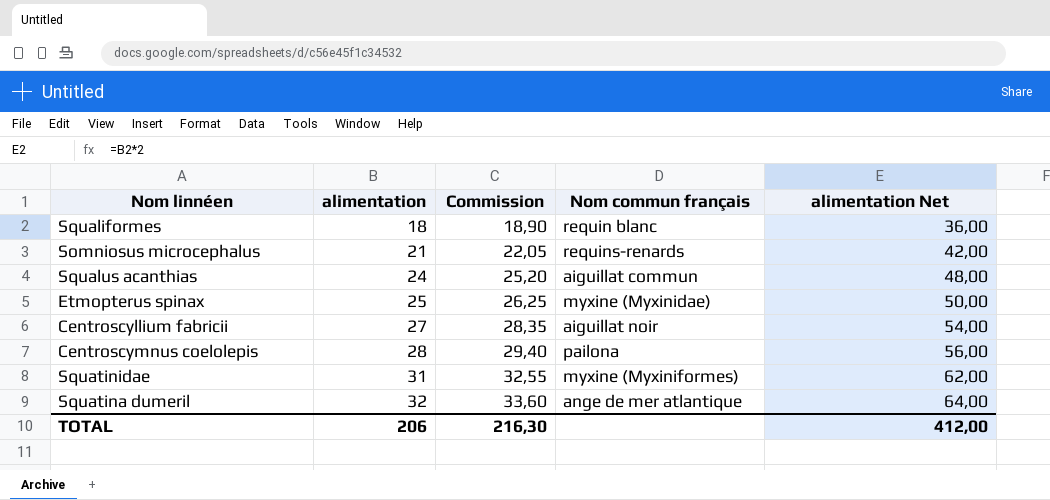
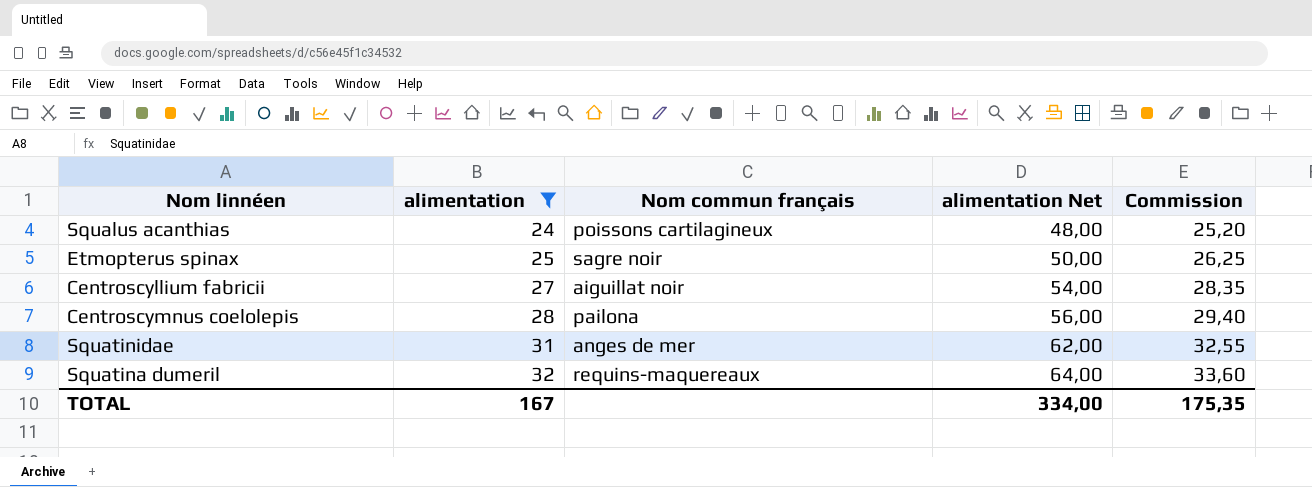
filter: none -> alimentation >= 24
column Commission | position: 3 -> 5
Squalus acanthias | Nom commun français: aiguillat commun -> poissons cartilagineux
Etmopterus spinax | Nom commun français: myxine (Myxinidae) -> sagre noir
Squatinidae | Nom commun français: myxine (Myxiniformes) -> anges de mer
Squatina dumeril | Nom commun français: ange de mer atlantique -> requins-maquereaux
TOTAL | alimentation: 206 -> 167
TOTAL | alimentation Net: 412,00 -> 334,00
TOTAL | Commission: 216,30 -> 175,35

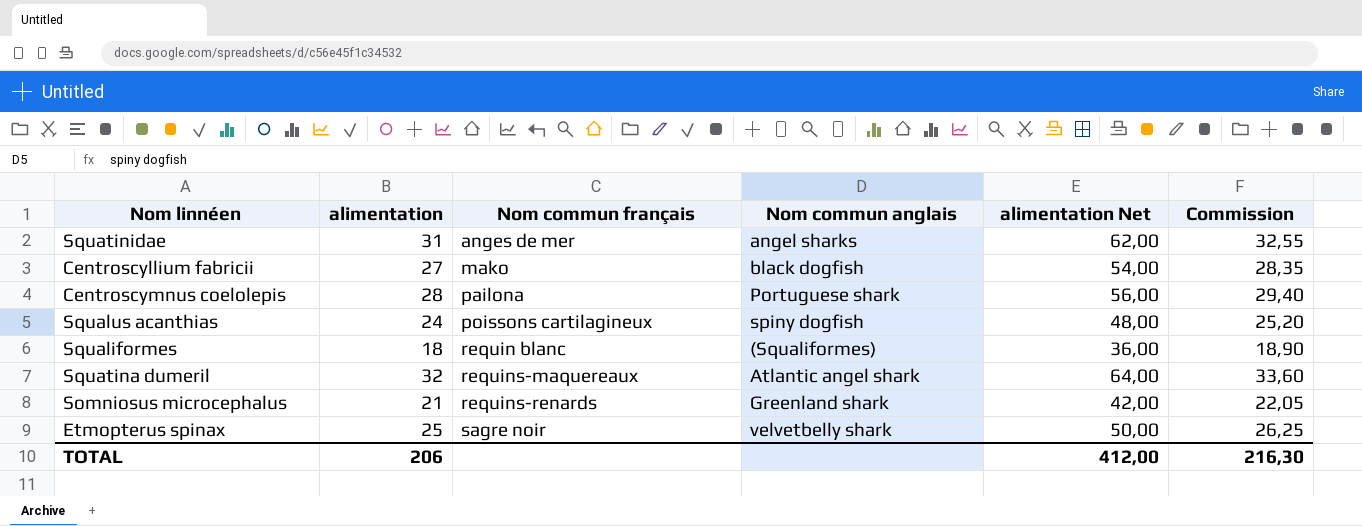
filter: alimentation >= 24 -> none
row order: alimentation ascending -> Nom commun français ascending
column Nom commun anglais | position: none -> 4
Centroscyllium fabricii | Nom commun français: aiguillat noir -> mako
TOTAL | alimentation: 167 -> 206
TOTAL | alimentation Net: 334,00 -> 412,00
TOTAL | Commission: 175,35 -> 216,30

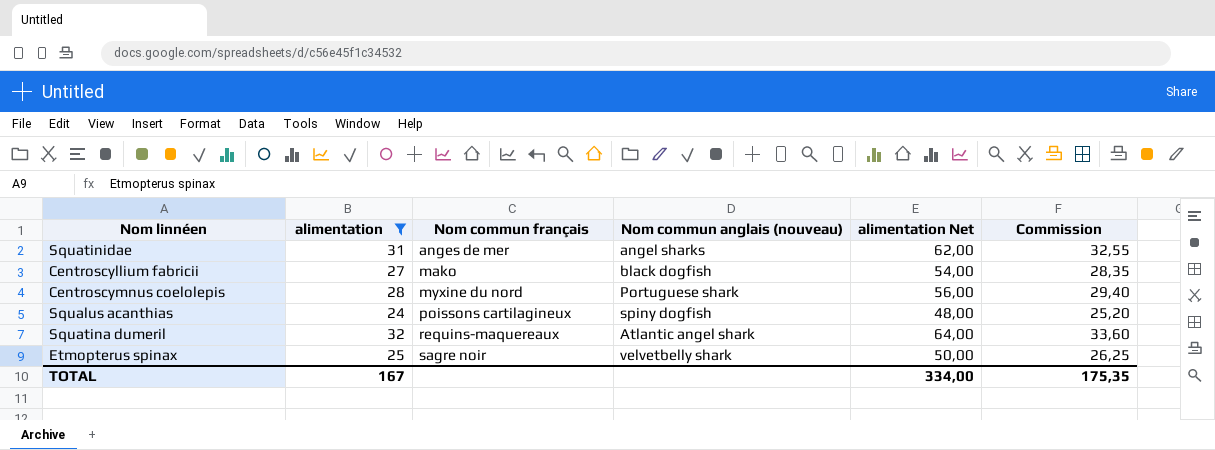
filter: none -> alimentation >= 24
column name: Nom commun anglais -> Nom commun anglais (nouveau)
Centroscymnus coelolepis | Nom commun français: pailona -> myxine du nord
TOTAL | alimentation: 206 -> 167
TOTAL | alimentation Net: 412,00 -> 334,00
TOTAL | Commission: 216,30 -> 175,35

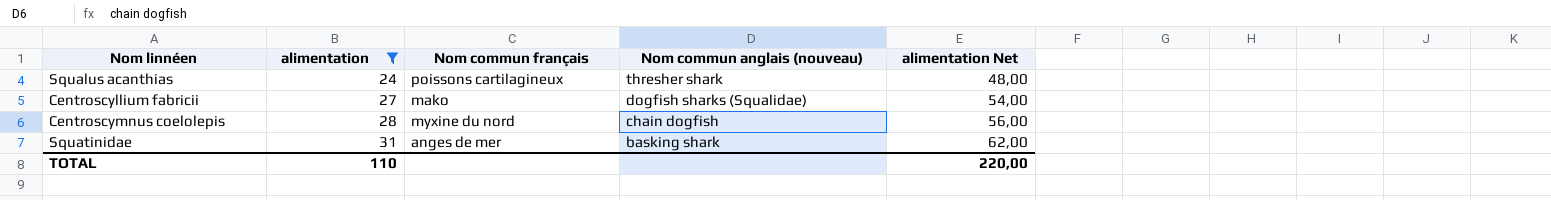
row order: Nom commun français ascending -> alimentation ascending
column Commission | formula: [alimentation] * 1,05 -> none
row Squatina dumeril: 32 | requins-maquereaux | Atlantic angel shark | 64,00 | 33,60 -> none
row Etmopterus spinax: 25 | sagre noir | velvetbelly shark | 50,00 | 26,25 -> none
Squalus acanthias | Nom commun anglais (nouveau): spiny dogfish -> thresher shark
Centroscyllium fabricii | Nom commun anglais (nouveau): black dogfish -> dogfish sharks (Squalidae)
Centroscymnus coelolepis | Nom commun anglais (nouveau): Portuguese shark -> chain dogfish
Squatinidae | Nom commun anglais (nouveau): angel sharks -> basking shark
TOTAL | alimentation: 167 -> 110
TOTAL | alimentation Net: 334,00 -> 220,00

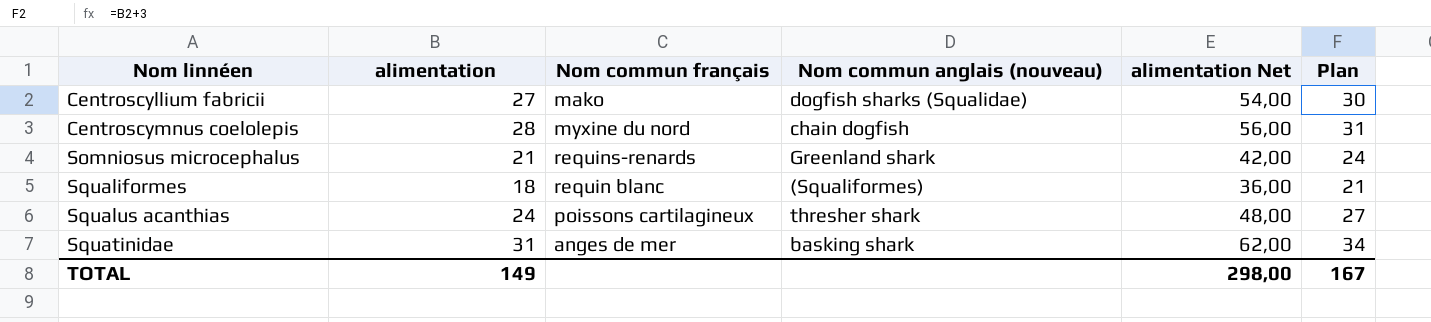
filter: alimentation >= 24 -> none
row order: alimentation ascending -> Nom linnéen ascending
column Plan | formula: none -> [alimentation] + 3
TOTAL | alimentation: 110 -> 149
TOTAL | alimentation Net: 220,00 -> 298,00

